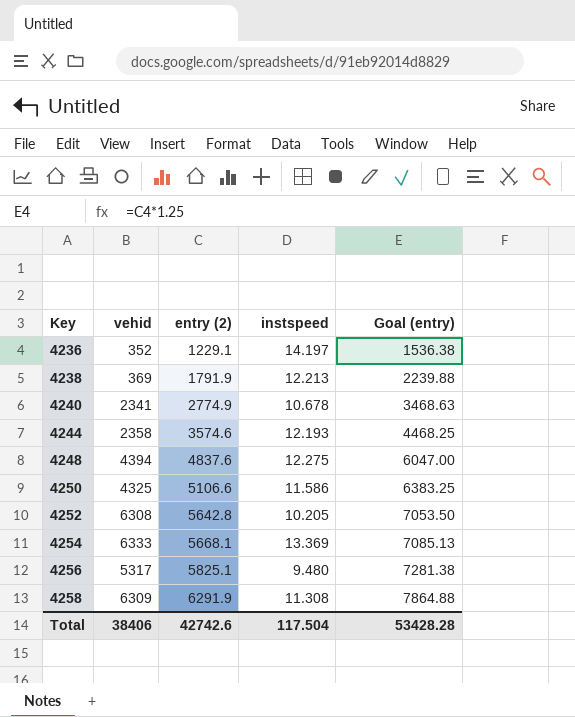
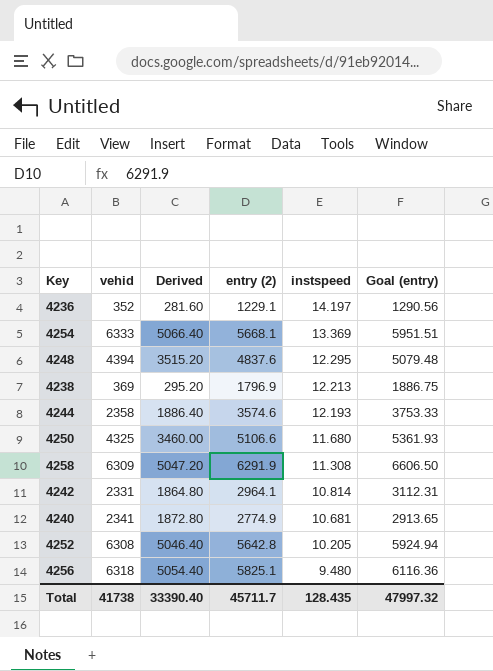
row order: Key ascending -> instspeed descending
column Derived | formula: none -> [vehid] * 0.8
column Goal (entry) | formula: [entry (2)] * 1.25 -> [entry (2)] * 1.05
4248 | instspeed: 12.275 -> 12.295
4238 | entry (2): 1791.9 -> 1796.9
4250 | instspeed: 11.586 -> 11.680
row 4242: none -> 2331 | 1864.80 | 2964.1 | 10.814 | 3112.31
4240 | instspeed: 10.678 -> 10.681
4256 | vehid: 5317 -> 6318
Total | vehid: 38406 -> 41738
Total | entry (2): 42742.6 -> 45711.7
Total | instspeed: 117.504 -> 128.435
Total | Goal (entry): 53428.28 -> 47997.32

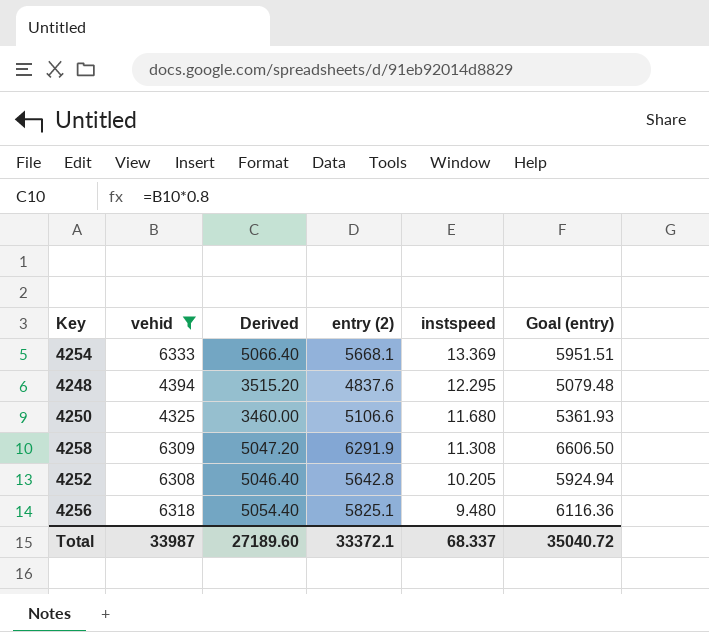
filter: none -> vehid >= 4325
Total | vehid: 41738 -> 33987
Total | Derived: 33390.40 -> 27189.60
Total | entry (2): 45711.7 -> 33372.1
Total | instspeed: 128.435 -> 68.337
Total | Goal (entry): 47997.32 -> 35040.72

